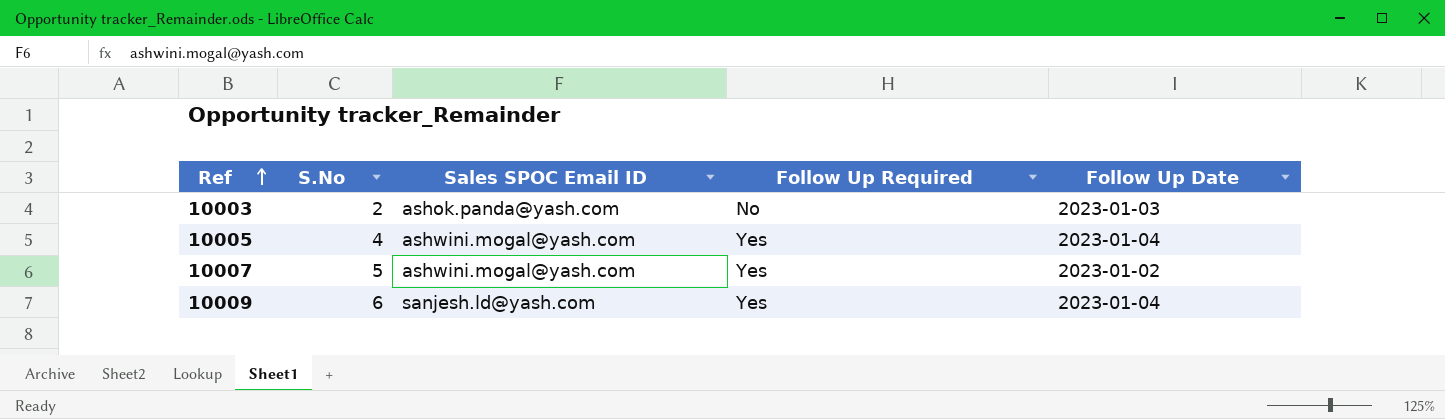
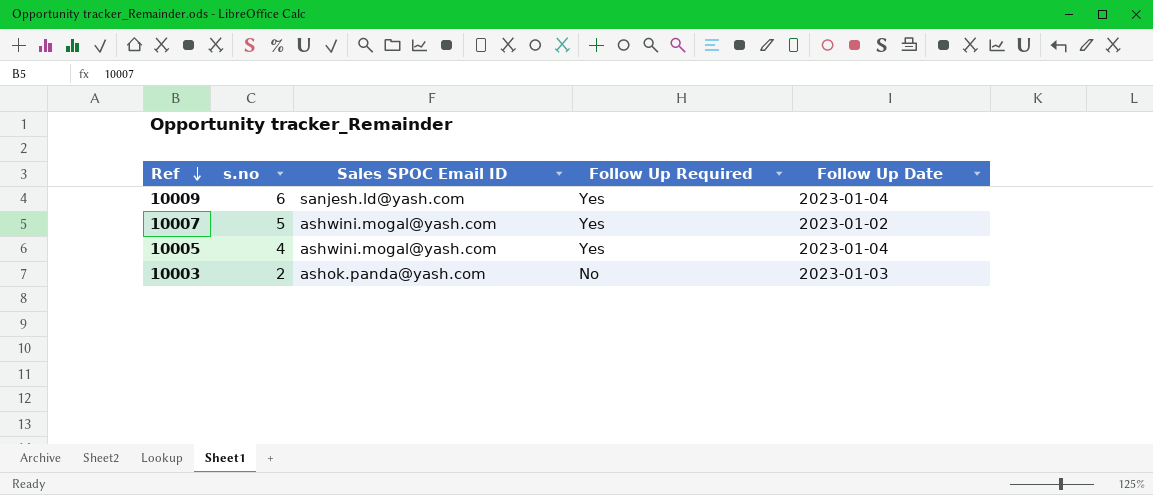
row order: Ref ascending -> Ref descending
column name: S.No -> s.no

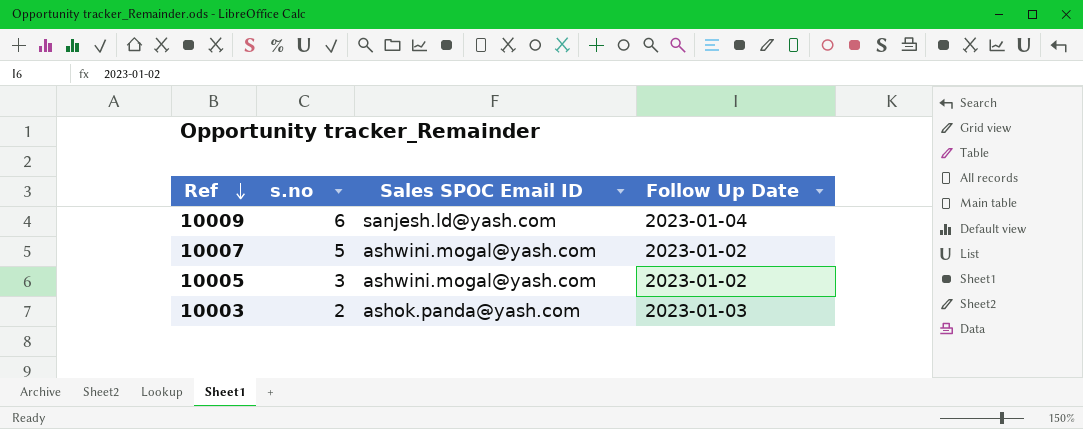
column Follow Up Required | position: 4 -> none
10005 | s.no: 4 -> 3
10005 | Follow Up Date: 2023-01-04 -> 2023-01-02

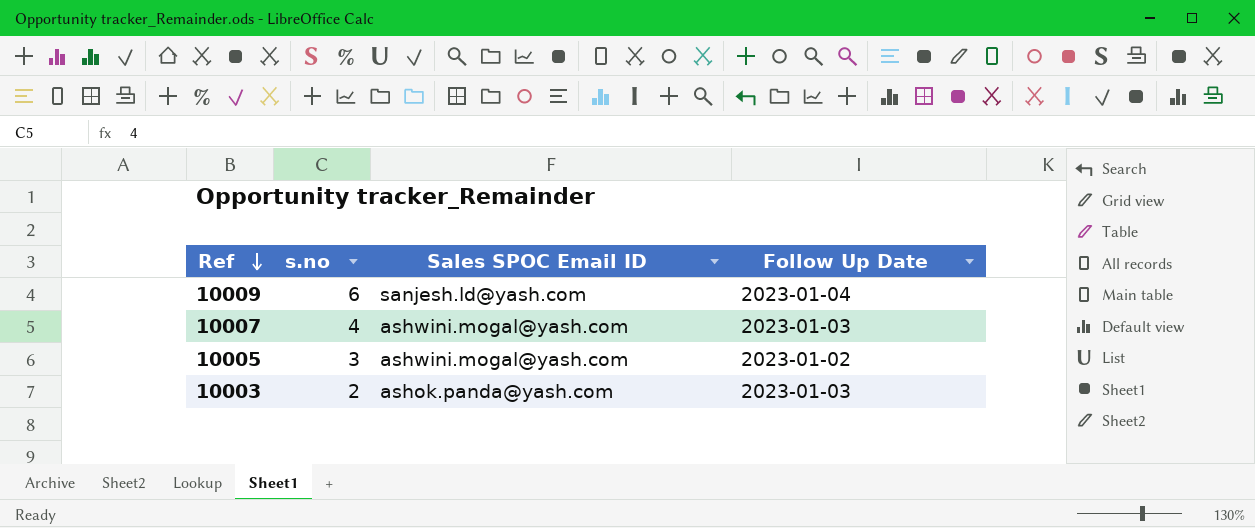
10007 | s.no: 5 -> 4
10007 | Follow Up Date: 2023-01-02 -> 2023-01-03

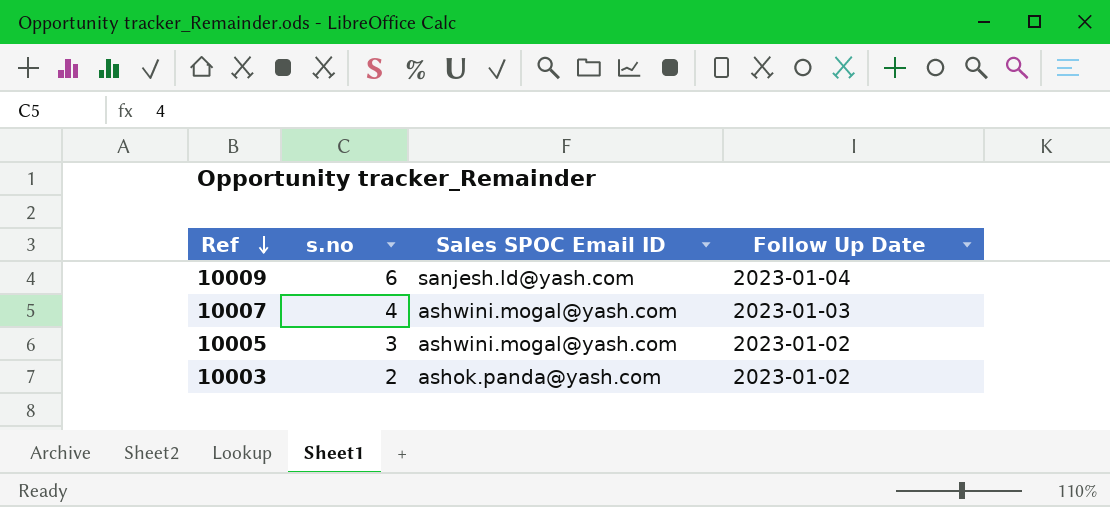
10003 | Follow Up Date: 2023-01-03 -> 2023-01-02

